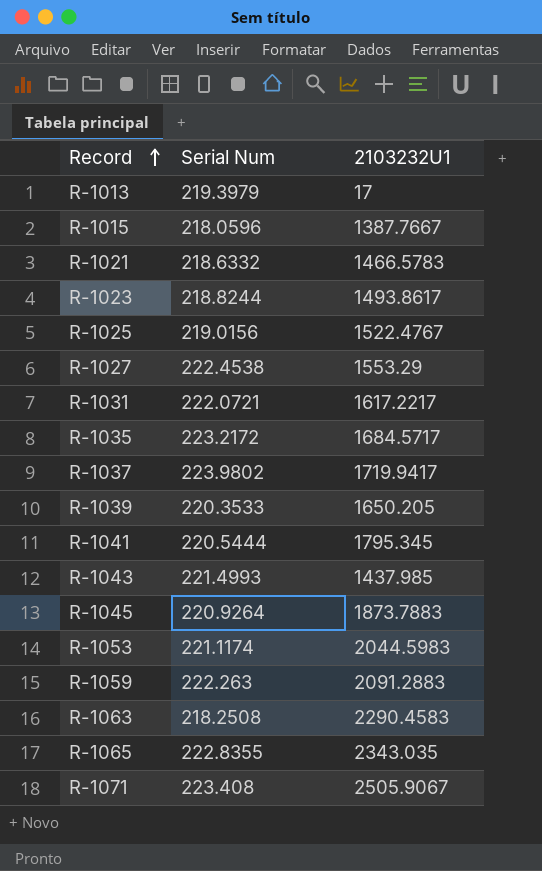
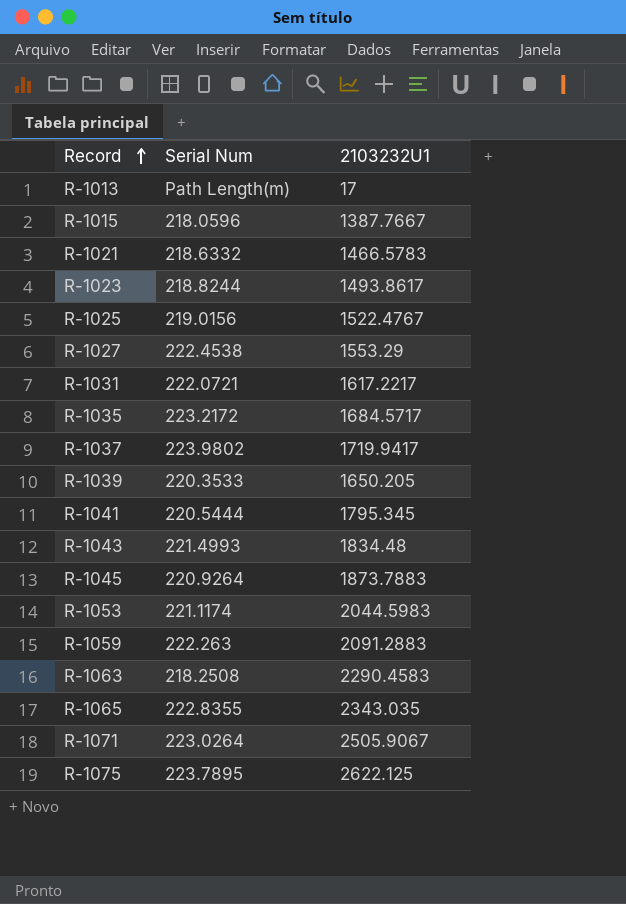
R-1013 | Serial Num: 219.3979 -> Path Length(m)
R-1043 | 2103232U1: 1437.985 -> 1834.48
R-1071 | Serial Num: 223.408 -> 223.0264
row R-1075: none -> 223.7895 | 2622.125

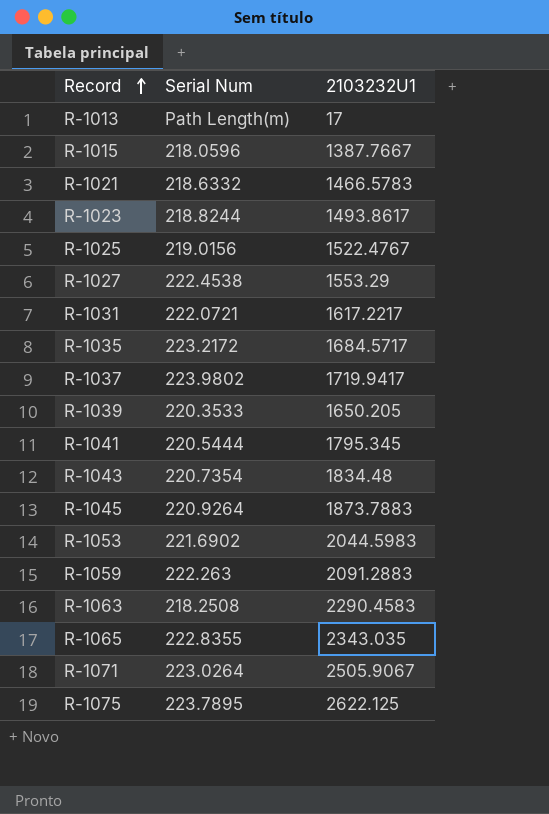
R-1043 | Serial Num: 221.4993 -> 220.7354
R-1053 | Serial Num: 221.1174 -> 221.6902

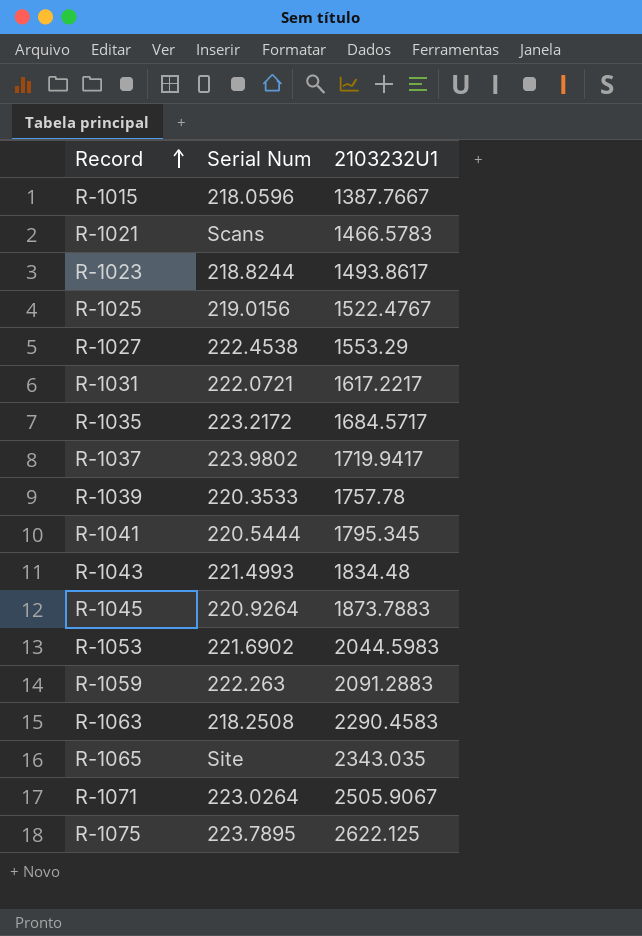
row R-1013: Path Length(m) | 17 -> none
R-1021 | Serial Num: 218.6332 -> Scans
R-1039 | 2103232U1: 1650.205 -> 1757.78
R-1043 | Serial Num: 220.7354 -> 221.4993
R-1065 | Serial Num: 222.8355 -> Site

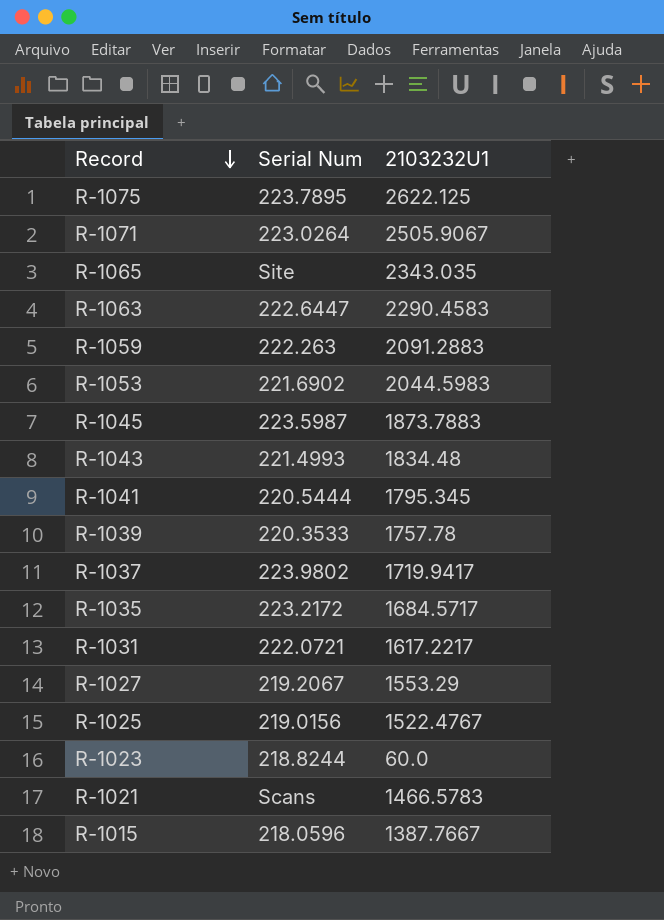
row order: Record ascending -> Record descending
R-1063 | Serial Num: 218.2508 -> 222.6447
R-1045 | Serial Num: 220.9264 -> 223.5987
R-1027 | Serial Num: 222.4538 -> 219.2067
R-1023 | 2103232U1: 1493.8617 -> 60.0

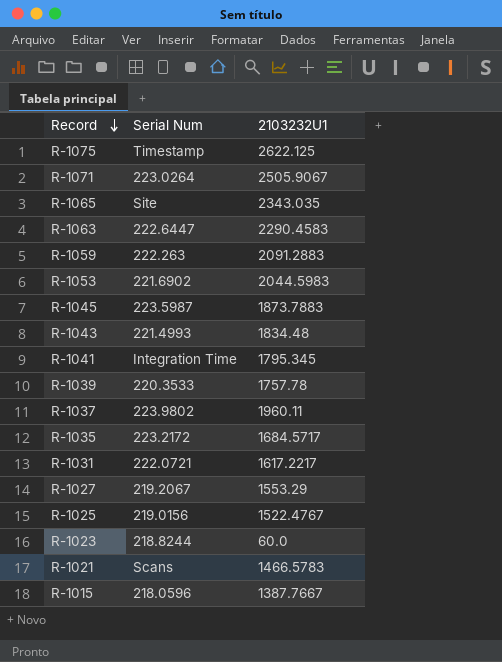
R-1075 | Serial Num: 223.7895 -> Timestamp
R-1041 | Serial Num: 220.5444 -> Integration Time
R-1037 | 2103232U1: 1719.9417 -> 1960.11

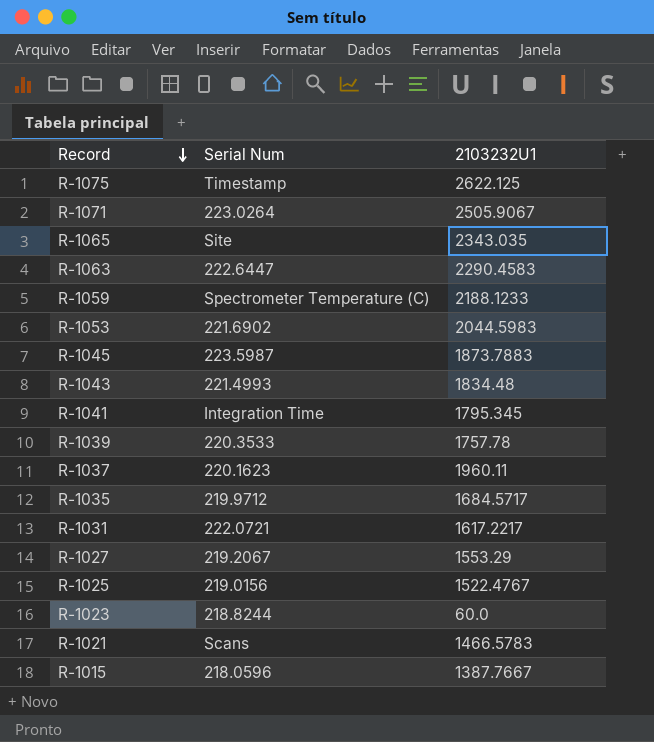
R-1059 | Serial Num: 222.263 -> Spectrometer Temperature (C)
R-1059 | 2103232U1: 2091.2883 -> 2188.1233
R-1037 | Serial Num: 223.9802 -> 220.1623
R-1035 | Serial Num: 223.2172 -> 219.9712

